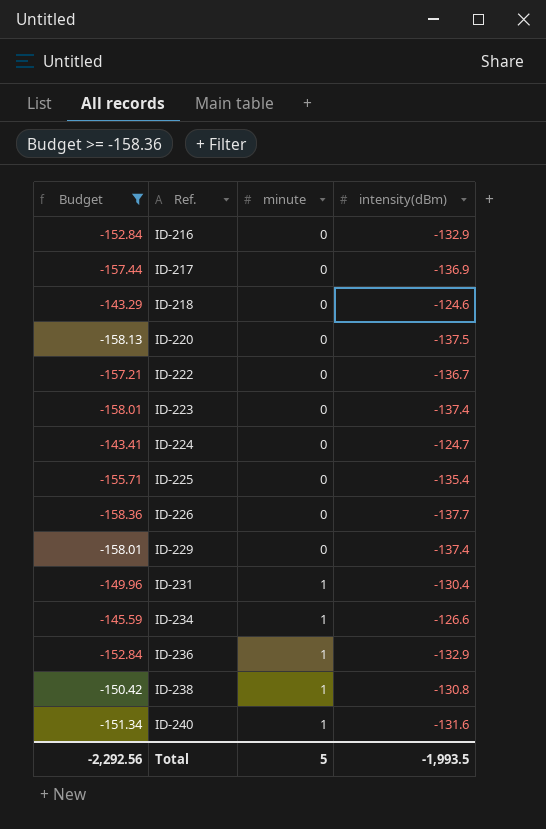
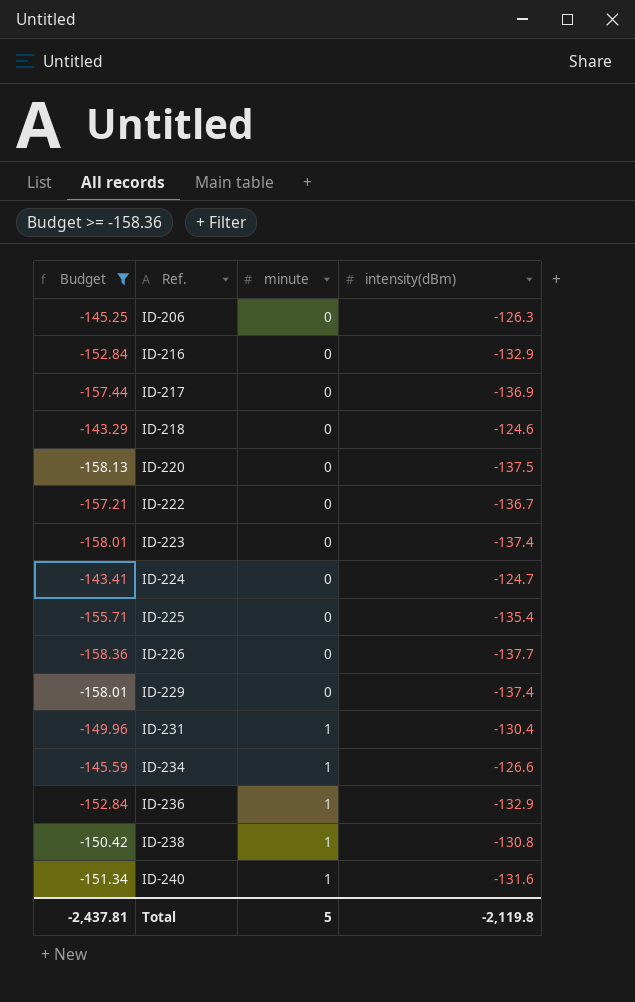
row ID-206: none -> -145.25 | 0 | -126.3
Total | Budget: -2,292.56 -> -2,437.81
Total | intensity(dBm): -1,993.5 -> -2,119.8

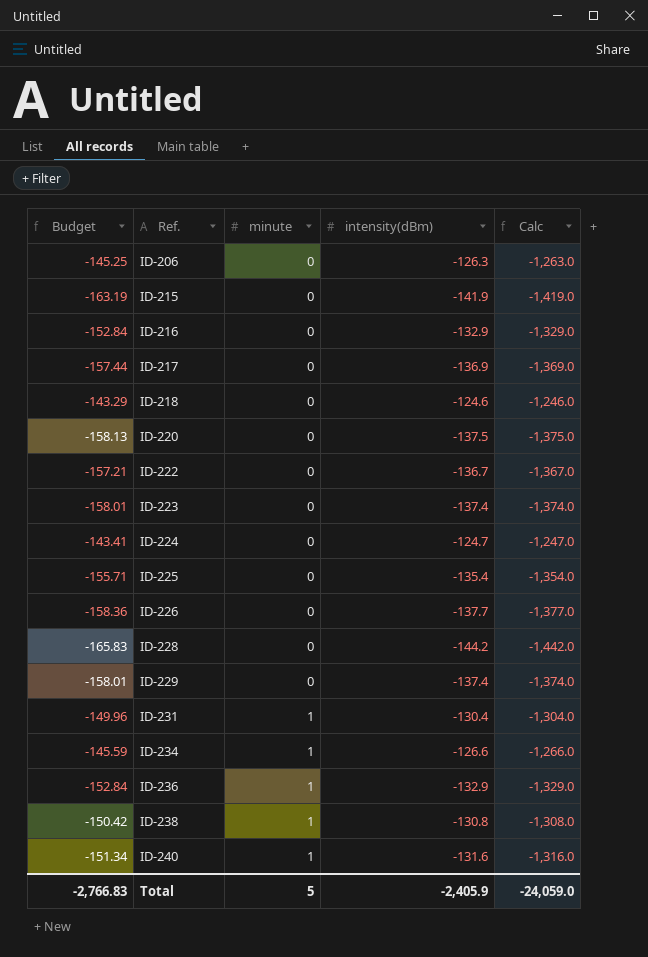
filter: Budget >= -158.36 -> none
column Calc | formula: none -> [intensity(dBm)] * 10
Total | Budget: -2,437.81 -> -2,766.83
Total | intensity(dBm): -2,119.8 -> -2,405.9

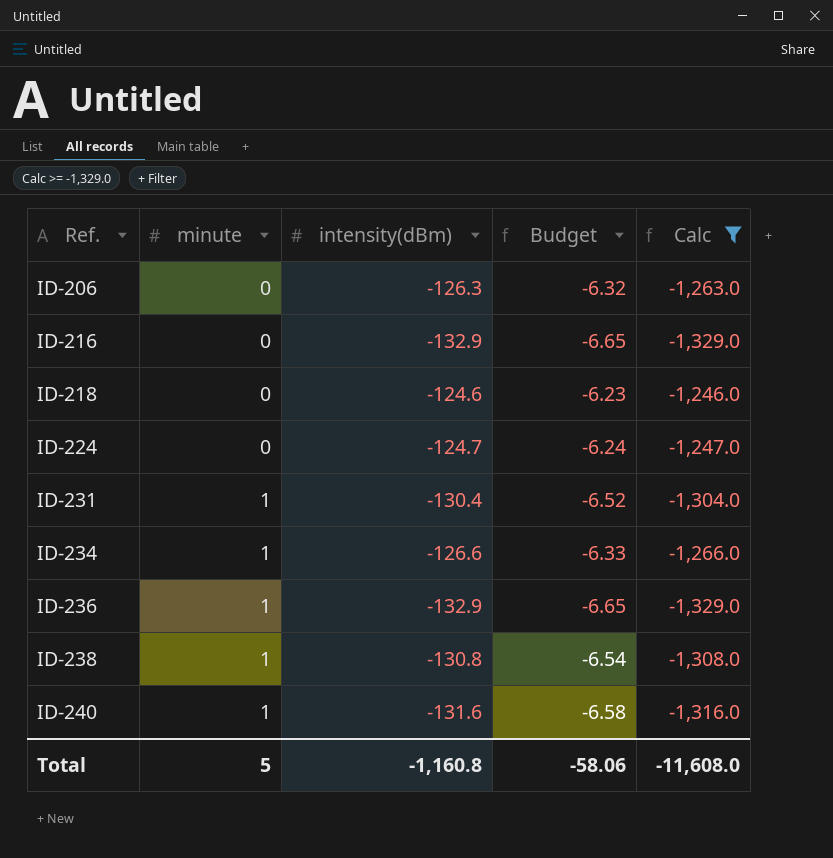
filter: none -> Calc >= -1,329.0
column Budget | formula: [intensity(dBm)] * 1.15 -> [intensity(dBm)] * 0.05
column Budget | position: 1 -> 4
Total | intensity(dBm): -2,405.9 -> -1,160.8
Total | Budget: -2,766.83 -> -58.06
Total | Calc: -24,059.0 -> -11,608.0

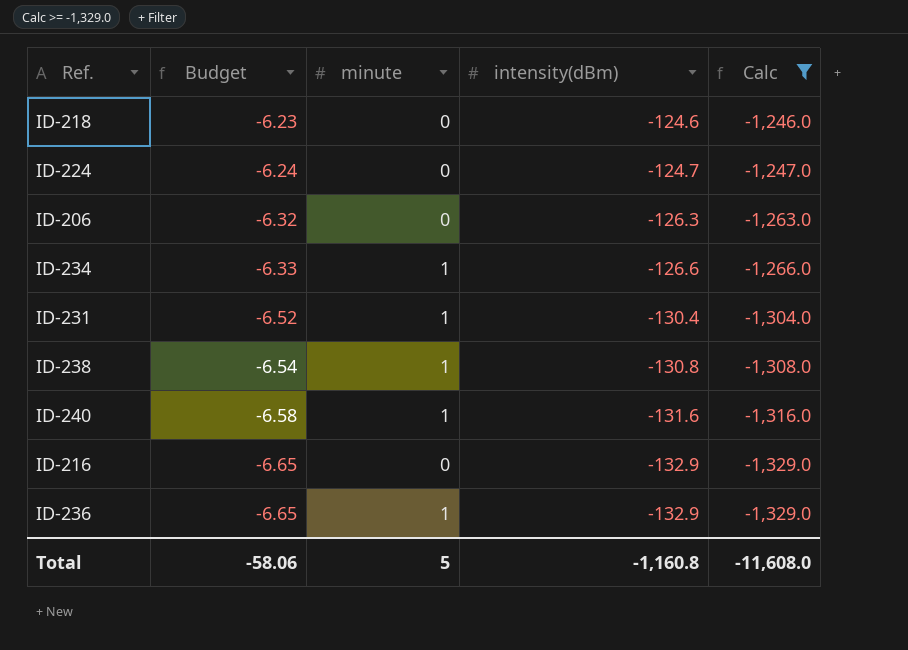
row order: Ref. ascending -> Budget descending
column Budget | position: 4 -> 2

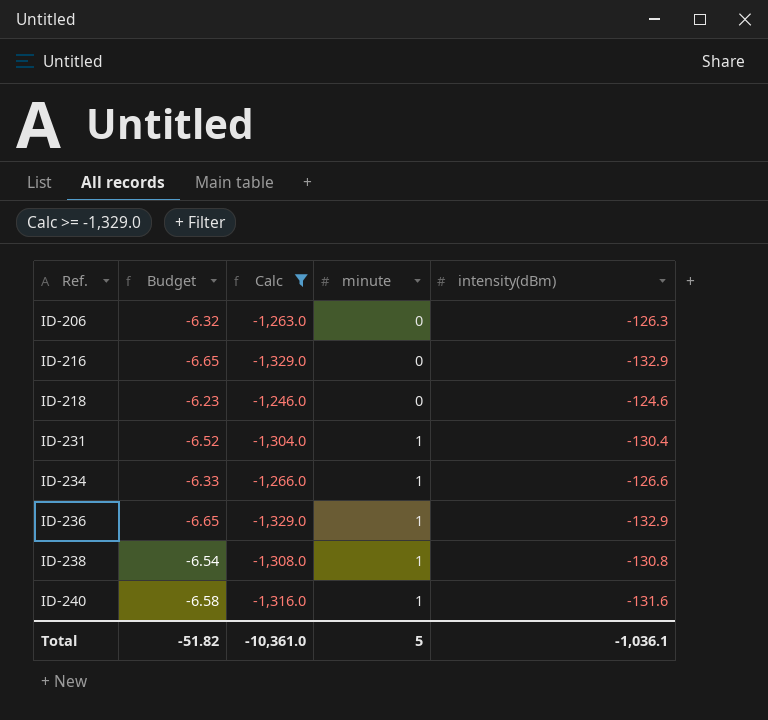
row order: Budget descending -> Ref. ascending
column Calc | position: 5 -> 3
row ID-224: -6.24 | 0 | -124.7 | -1,247.0 -> none
Total | Budget: -58.06 -> -51.82
Total | Calc: -11,608.0 -> -10,361.0
Total | intensity(dBm): -1,160.8 -> -1,036.1

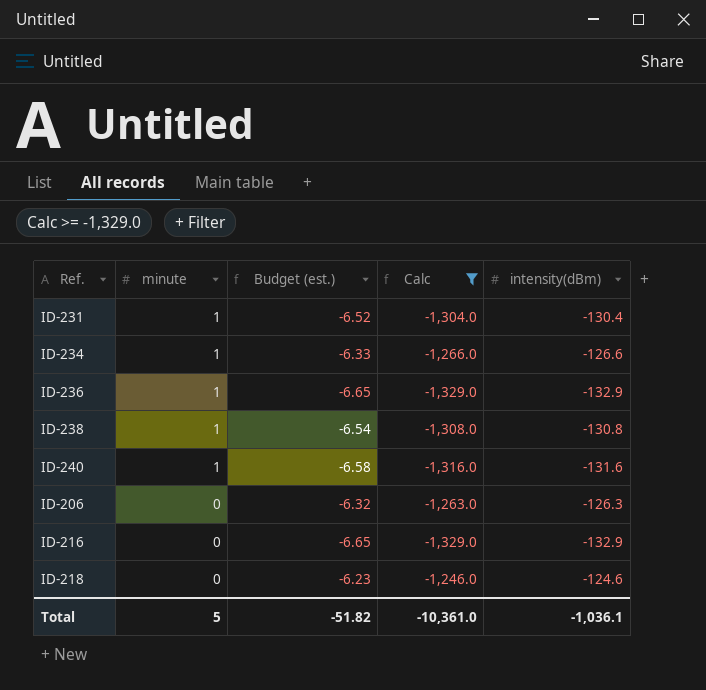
row order: Ref. ascending -> minute descending
column minute | position: 4 -> 2
column name: Budget -> Budget (est.)

